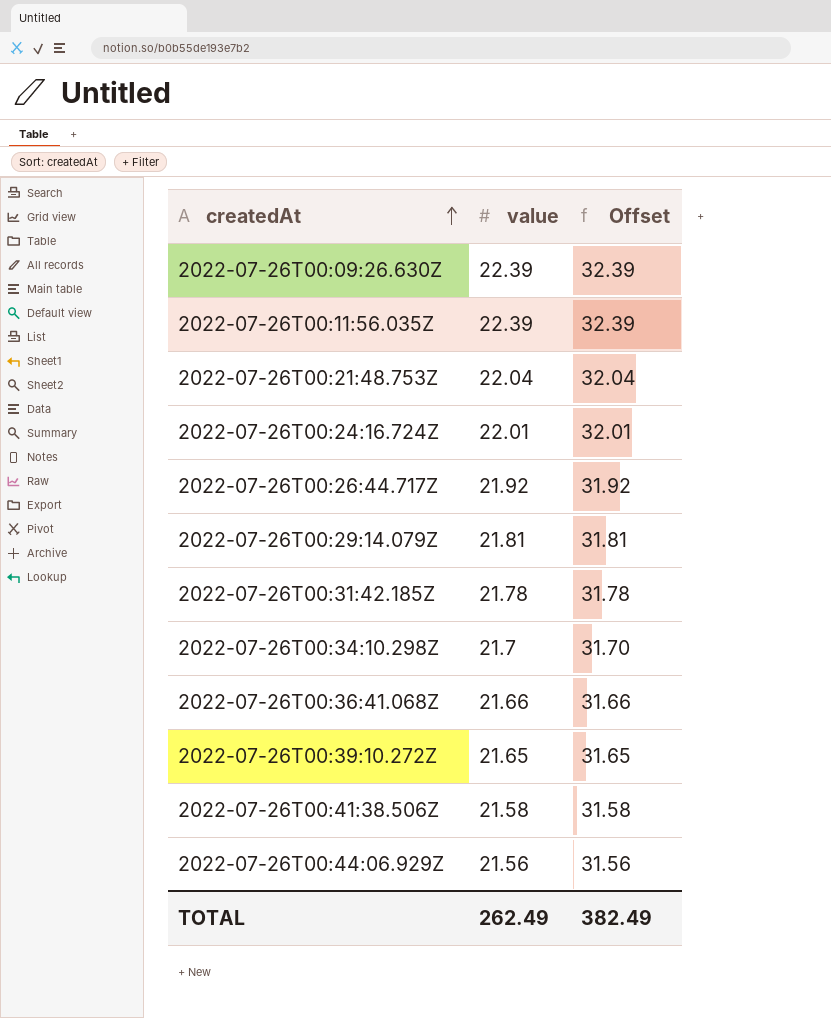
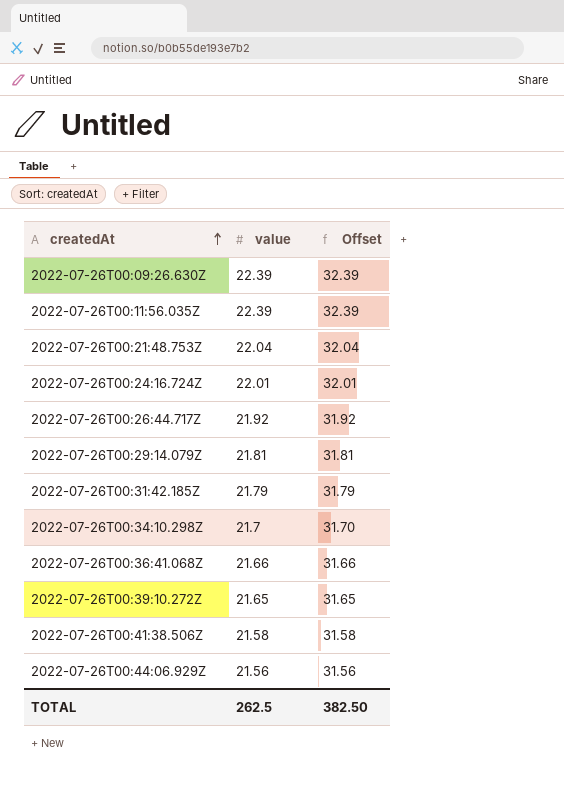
2022-07-26T00:31:42.185Z | value: 21.78 -> 21.79
2022-07-26T00:31:42.185Z | Offset: 31.78 -> 31.79
TOTAL | value: 262.49 -> 262.5
TOTAL | Offset: 382.49 -> 382.50

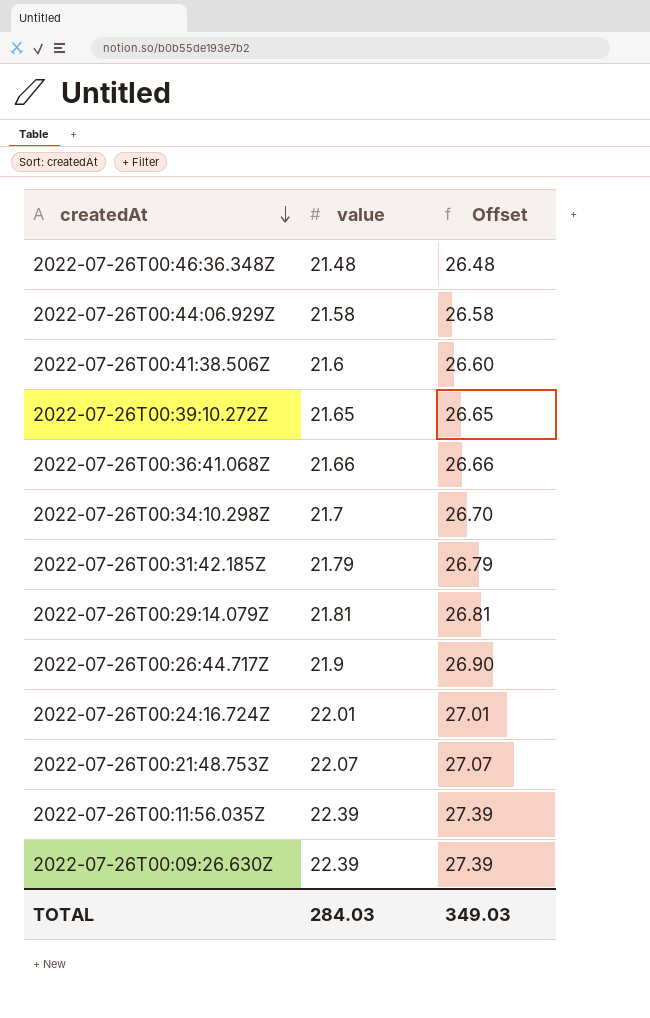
row order: createdAt ascending -> createdAt descending
column Offset | formula: [value] + 10 -> [value] + 5
row 2022-07-26T00:46:36.348Z: none -> 21.48 | 26.48
2022-07-26T00:44:06.929Z | value: 21.56 -> 21.58
2022-07-26T00:41:38.506Z | value: 21.58 -> 21.6
2022-07-26T00:26:44.717Z | value: 21.92 -> 21.9
2022-07-26T00:21:48.753Z | value: 22.04 -> 22.07
TOTAL | value: 262.5 -> 284.03
TOTAL | Offset: 382.50 -> 349.03

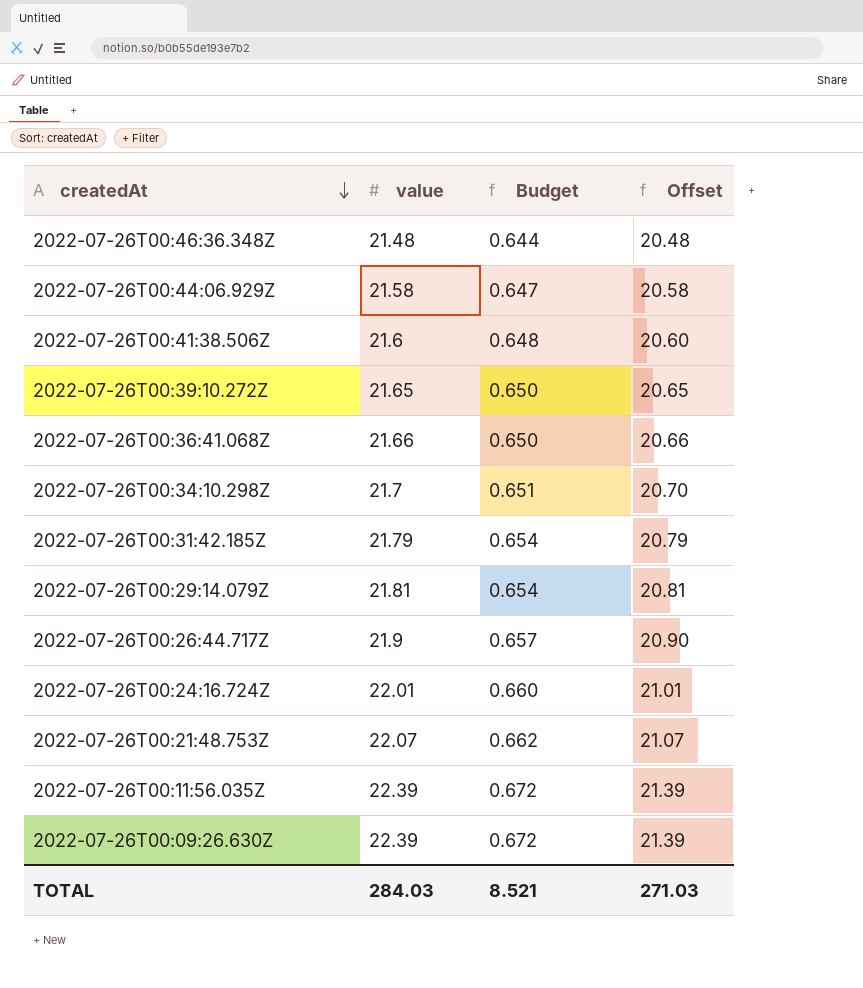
column Budget | formula: none -> [value] * 0.03
column Offset | formula: [value] + 5 -> [value] - 1
TOTAL | Offset: 349.03 -> 271.03

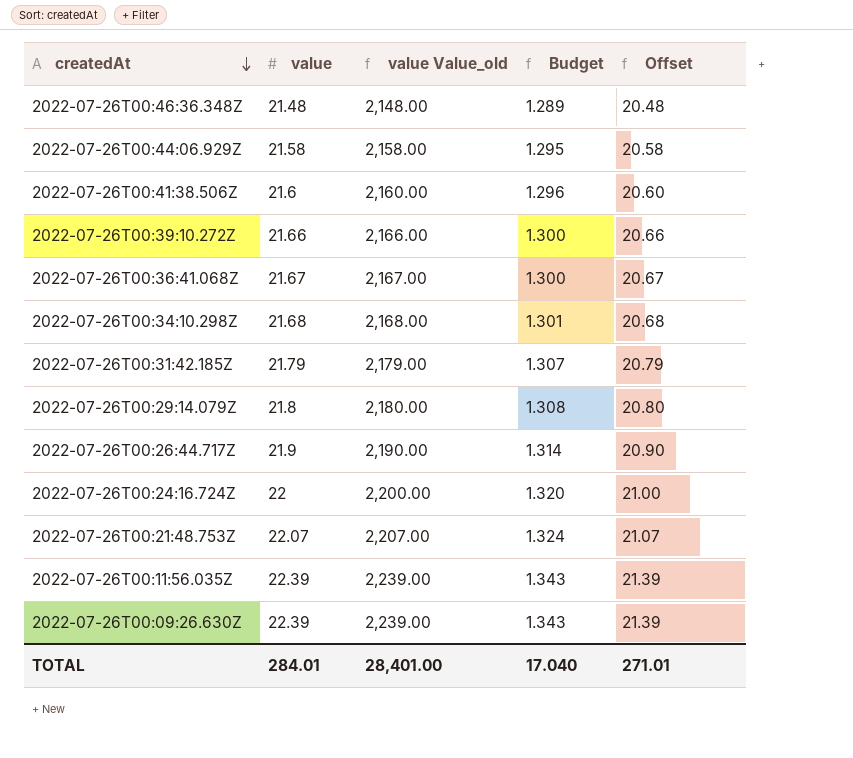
column value Value_old | formula: none -> [value] * 100
column Budget | formula: [value] * 0.03 -> [value] * 0.06
2022-07-26T00:39:10.272Z | value: 21.65 -> 21.66
2022-07-26T00:39:10.272Z | Offset: 20.65 -> 20.66
2022-07-26T00:36:41.068Z | value: 21.66 -> 21.67
2022-07-26T00:36:41.068Z | Offset: 20.66 -> 20.67
2022-07-26T00:34:10.298Z | value: 21.7 -> 21.68
2022-07-26T00:34:10.298Z | Offset: 20.70 -> 20.68
2022-07-26T00:29:14.079Z | value: 21.81 -> 21.8
2022-07-26T00:29:14.079Z | Offset: 20.81 -> 20.80
2022-07-26T00:24:16.724Z | value: 22.01 -> 22
2022-07-26T00:24:16.724Z | Offset: 21.01 -> 21.00
TOTAL | value: 284.03 -> 284.01
TOTAL | Budget: 8.521 -> 17.040
TOTAL | Offset: 271.03 -> 271.01

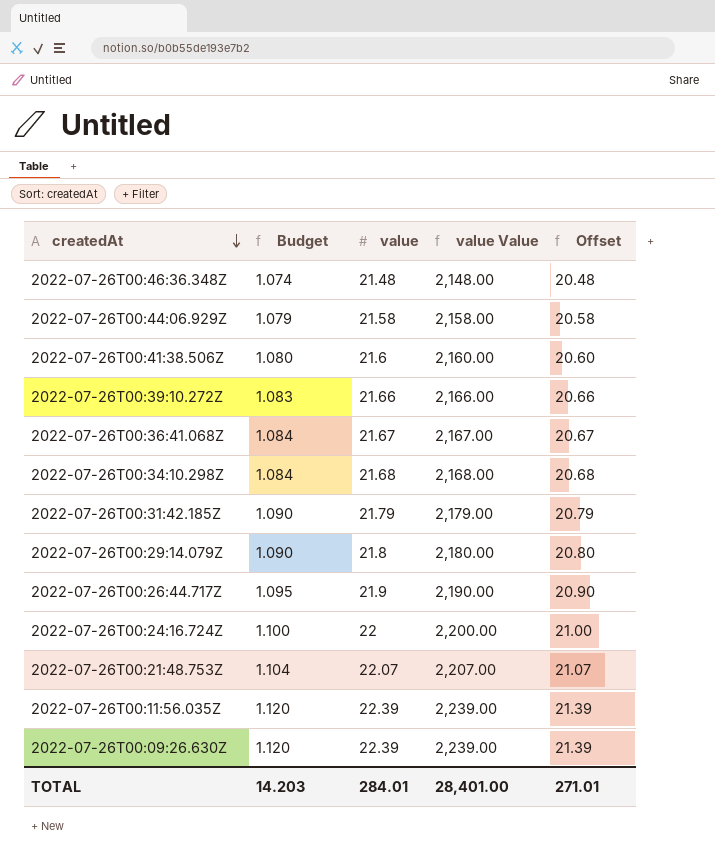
column Budget | formula: [value] * 0.06 -> [value] * 0.05
column Budget | position: 4 -> 2
column name: value Value_old -> value Value
TOTAL | Budget: 17.040 -> 14.203

